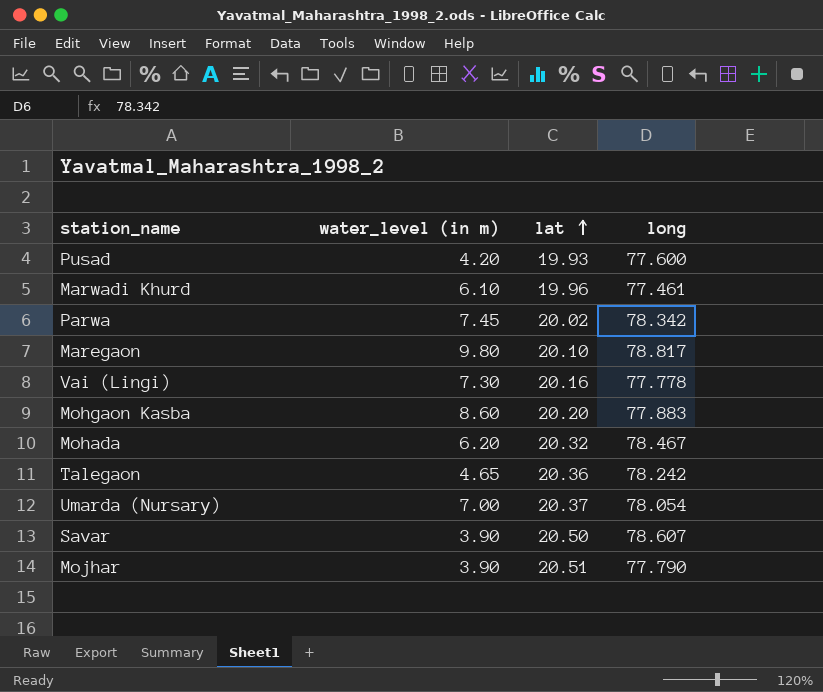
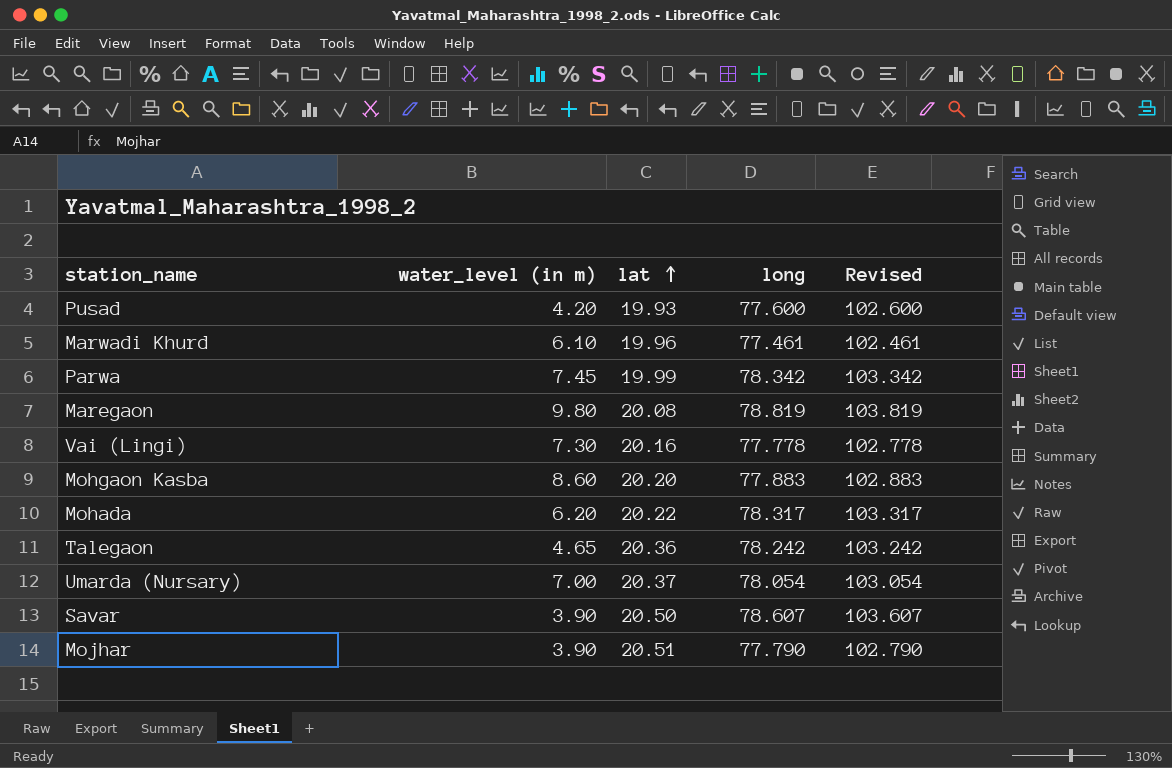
column Revised | formula: none -> [long] + 25
Parwa | lat: 20.02 -> 19.99
Maregaon | lat: 20.10 -> 20.08
Maregaon | long: 78.817 -> 78.819
Mohada | lat: 20.32 -> 20.22
Mohada | long: 78.467 -> 78.317

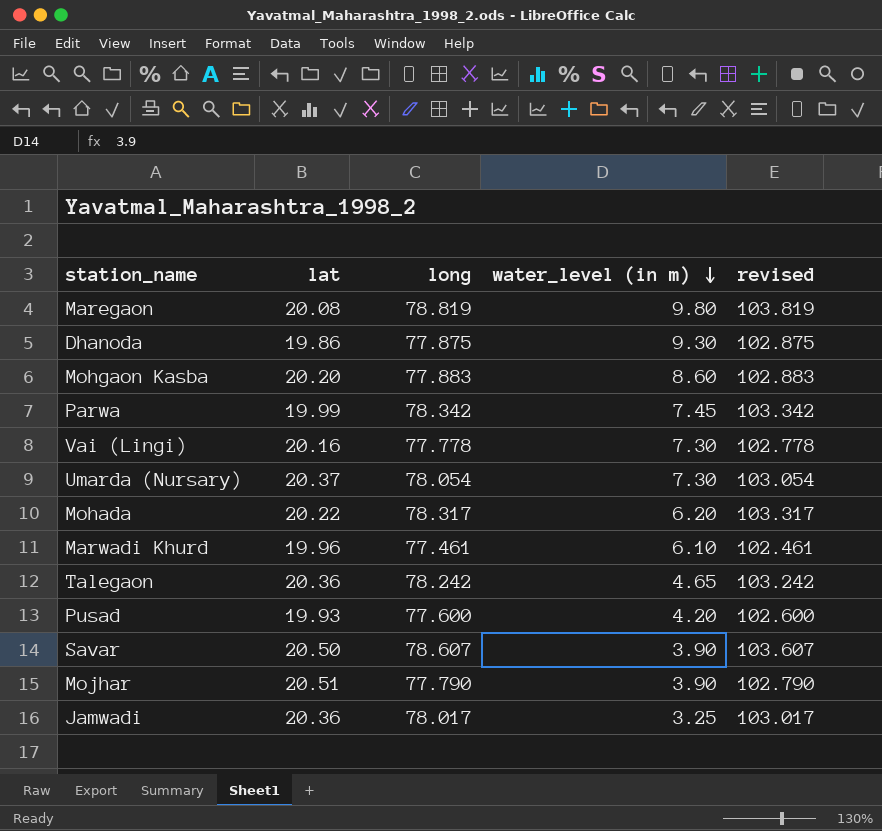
row order: lat ascending -> water_level (in m) descending
column water_level (in m) | position: 2 -> 4
column name: Revised -> revised
row Dhanoda: none -> 19.86 | 77.875 | 9.30 | 102.875
Umarda (Nursary) | water_level (in m): 7.00 -> 7.30
row Jamwadi: none -> 20.36 | 78.017 | 3.25 | 103.017

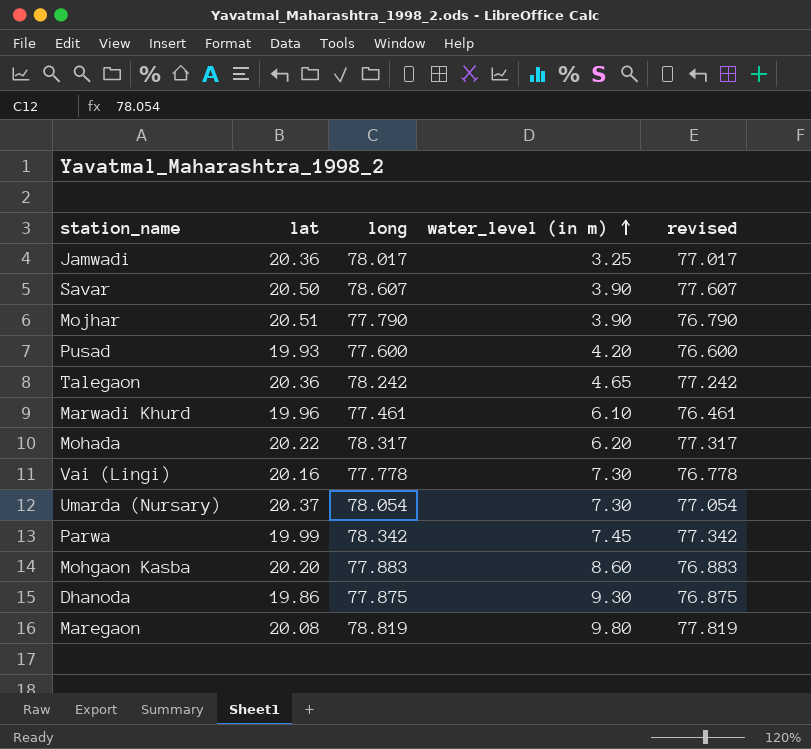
row order: water_level (in m) descending -> water_level (in m) ascending
column revised | formula: [long] + 25 -> [long] - 1

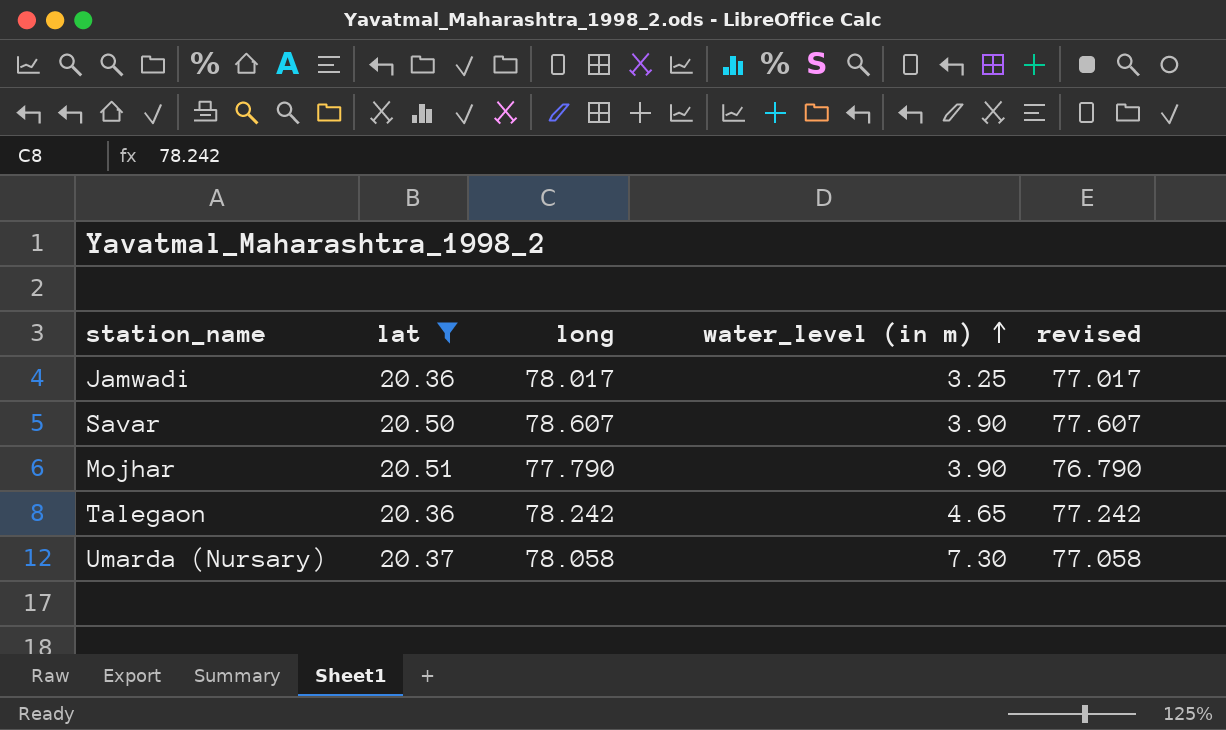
filter: none -> lat >= 20.36
Umarda (Nursary) | long: 78.054 -> 78.058
Umarda (Nursary) | revised: 77.054 -> 77.058

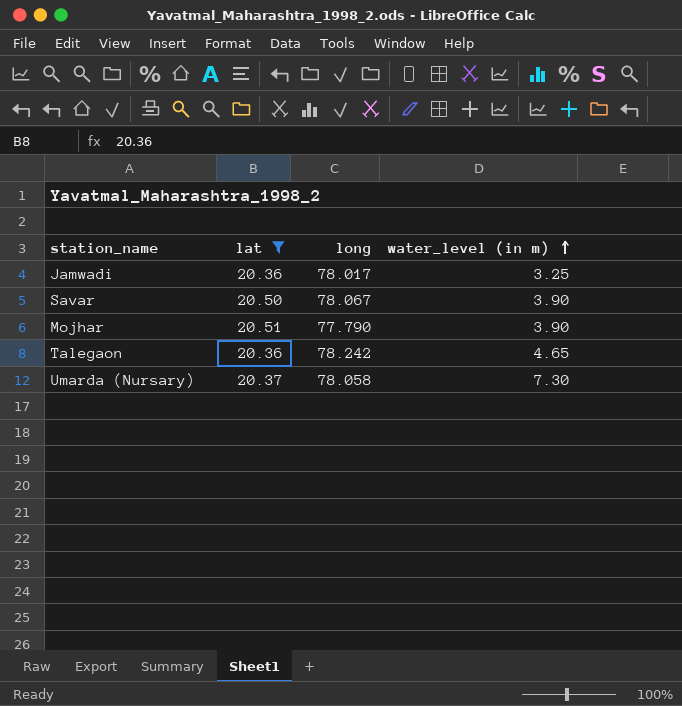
column revised | formula: [long] - 1 -> none
Savar | long: 78.607 -> 78.067

